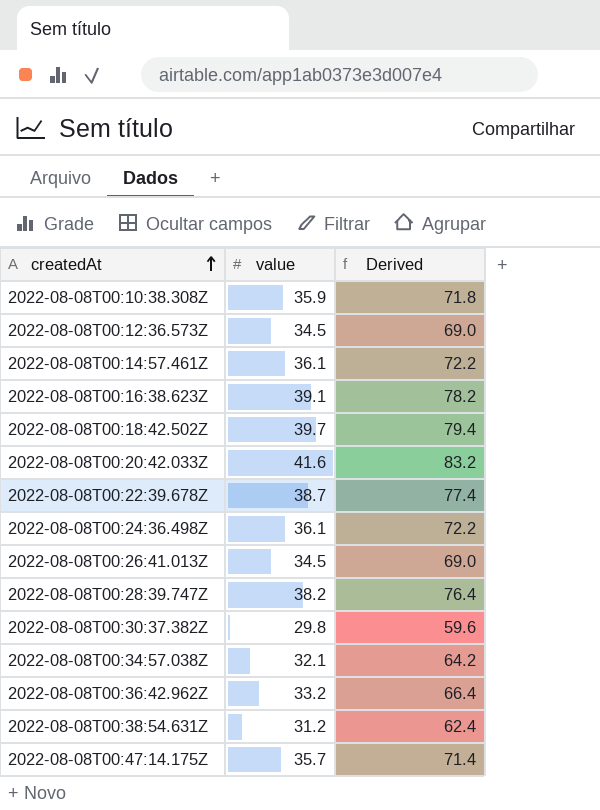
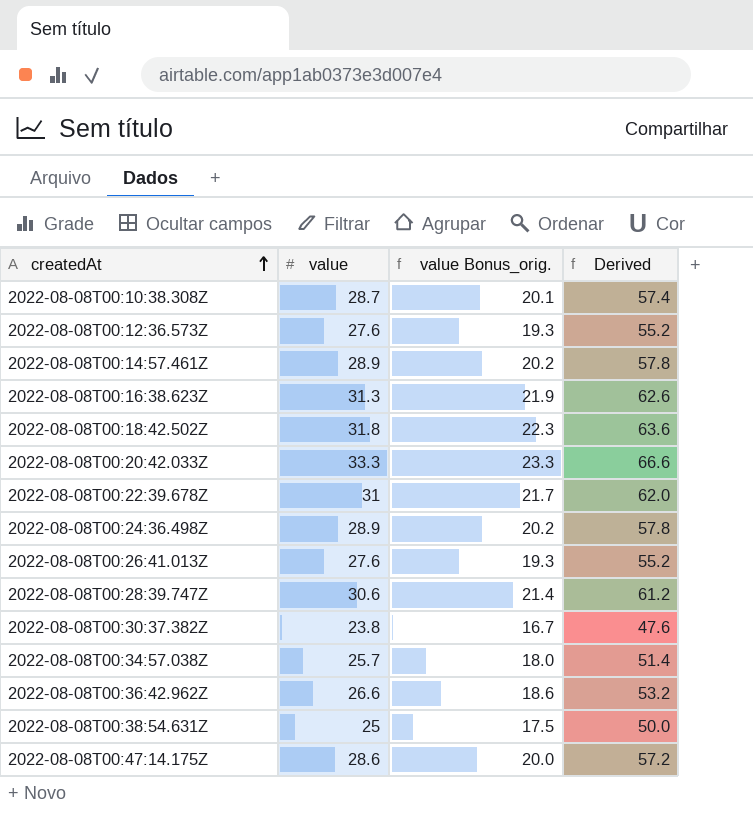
column value Bonus_orig. | formula: none -> [value] * 0.7
2022-08-08T00:10:38.308Z | value: 35.9 -> 28.7
2022-08-08T00:10:38.308Z | Derived: 71.8 -> 57.4
2022-08-08T00:12:36.573Z | value: 34.5 -> 27.6
2022-08-08T00:12:36.573Z | Derived: 69.0 -> 55.2
2022-08-08T00:14:57.461Z | value: 36.1 -> 28.9
2022-08-08T00:14:57.461Z | Derived: 72.2 -> 57.8
2022-08-08T00:16:38.623Z | value: 39.1 -> 31.3
2022-08-08T00:16:38.623Z | Derived: 78.2 -> 62.6
2022-08-08T00:18:42.502Z | value: 39.7 -> 31.8
2022-08-08T00:18:42.502Z | Derived: 79.4 -> 63.6
2022-08-08T00:20:42.033Z | value: 41.6 -> 33.3
2022-08-08T00:20:42.033Z | Derived: 83.2 -> 66.6
2022-08-08T00:22:39.678Z | value: 38.7 -> 31
2022-08-08T00:22:39.678Z | Derived: 77.4 -> 62.0
2022-08-08T00:24:36.498Z | value: 36.1 -> 28.9
2022-08-08T00:24:36.498Z | Derived: 72.2 -> 57.8
2022-08-08T00:26:41.013Z | value: 34.5 -> 27.6
2022-08-08T00:26:41.013Z | Derived: 69.0 -> 55.2
2022-08-08T00:28:39.747Z | value: 38.2 -> 30.6
2022-08-08T00:28:39.747Z | Derived: 76.4 -> 61.2
2022-08-08T00:30:37.382Z | value: 29.8 -> 23.8
2022-08-08T00:30:37.382Z | Derived: 59.6 -> 47.6
2022-08-08T00:34:57.038Z | value: 32.1 -> 25.7
2022-08-08T00:34:57.038Z | Derived: 64.2 -> 51.4
2022-08-08T00:36:42.962Z | value: 33.2 -> 26.6
2022-08-08T00:36:42.962Z | Derived: 66.4 -> 53.2
2022-08-08T00:38:54.631Z | value: 31.2 -> 25
2022-08-08T00:38:54.631Z | Derived: 62.4 -> 50.0
2022-08-08T00:47:14.175Z | value: 35.7 -> 28.6
2022-08-08T00:47:14.175Z | Derived: 71.4 -> 57.2

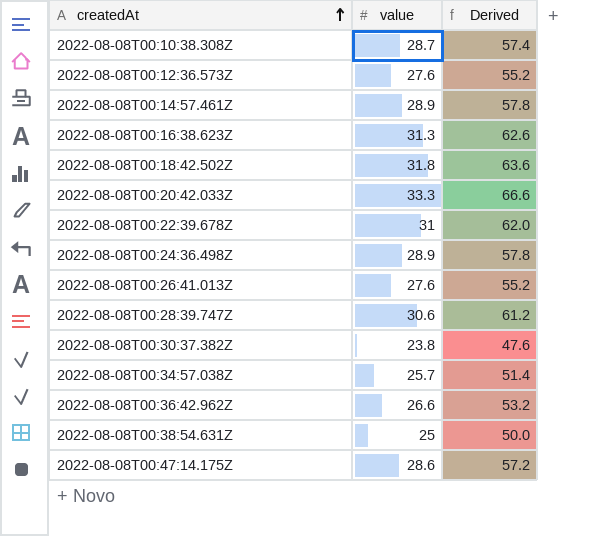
column value Bonus_orig. | formula: [value] * 0.7 -> none

